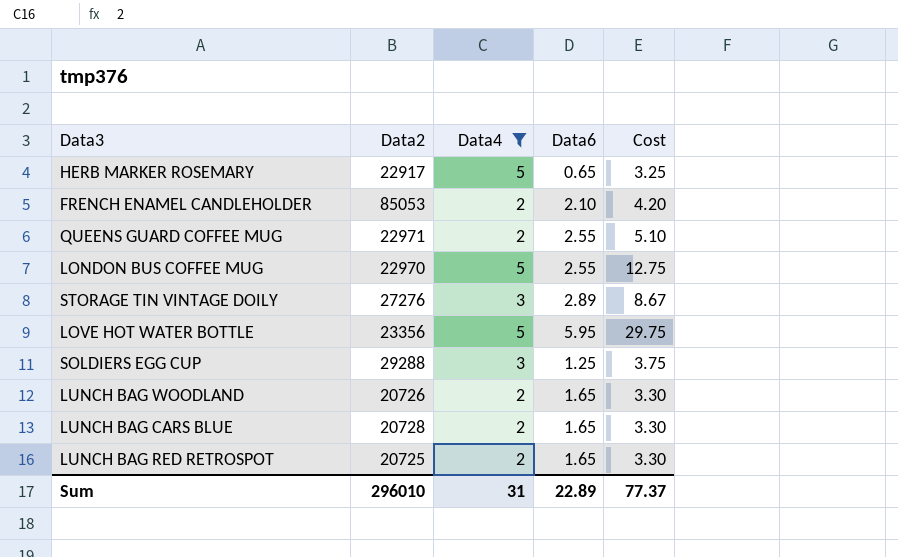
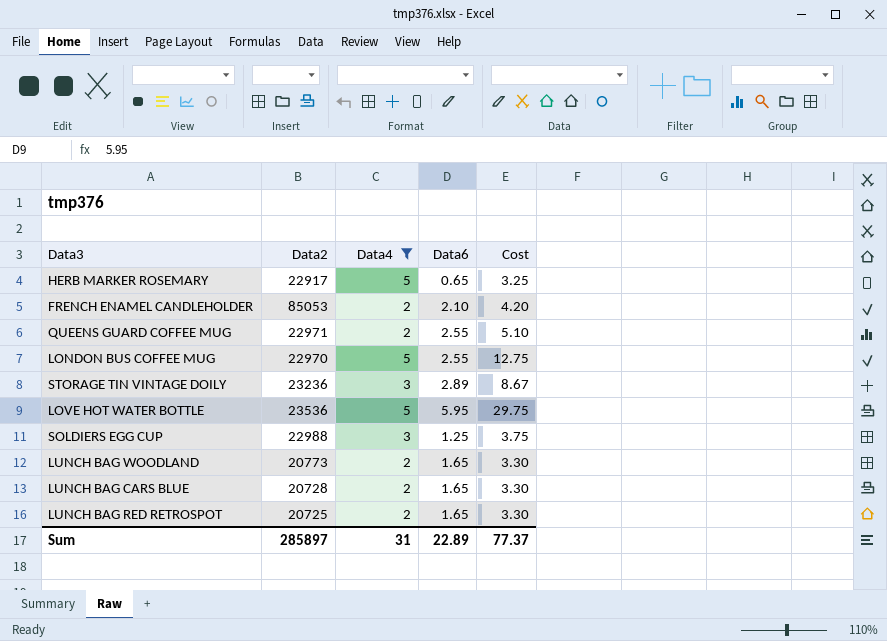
STORAGE TIN VINTAGE DOILY | Data2: 27276 -> 23236
LOVE HOT WATER BOTTLE | Data2: 23356 -> 23536
SOLDIERS EGG CUP | Data2: 29288 -> 22988
LUNCH BAG WOODLAND | Data2: 20726 -> 20773
Sum | Data2: 296010 -> 285897

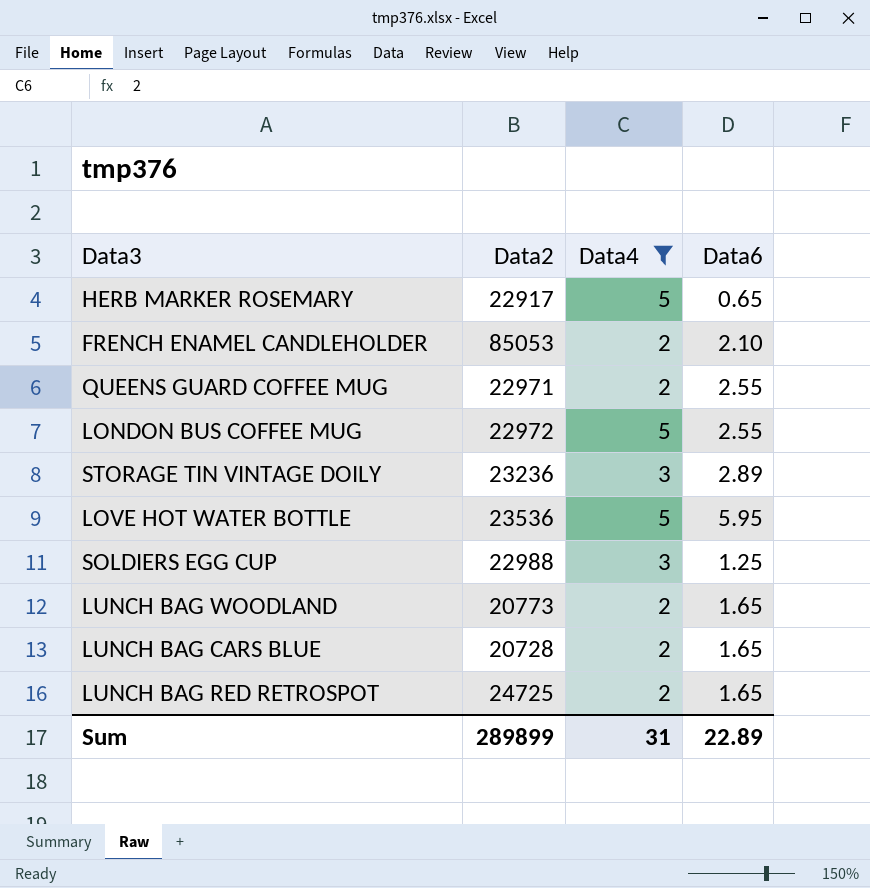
column Cost | formula: [Data4] * [Data6] -> none
LONDON BUS COFFEE MUG | Data2: 22970 -> 22972
LUNCH BAG RED RETROSPOT | Data2: 20725 -> 24725
Sum | Data2: 285897 -> 289899

